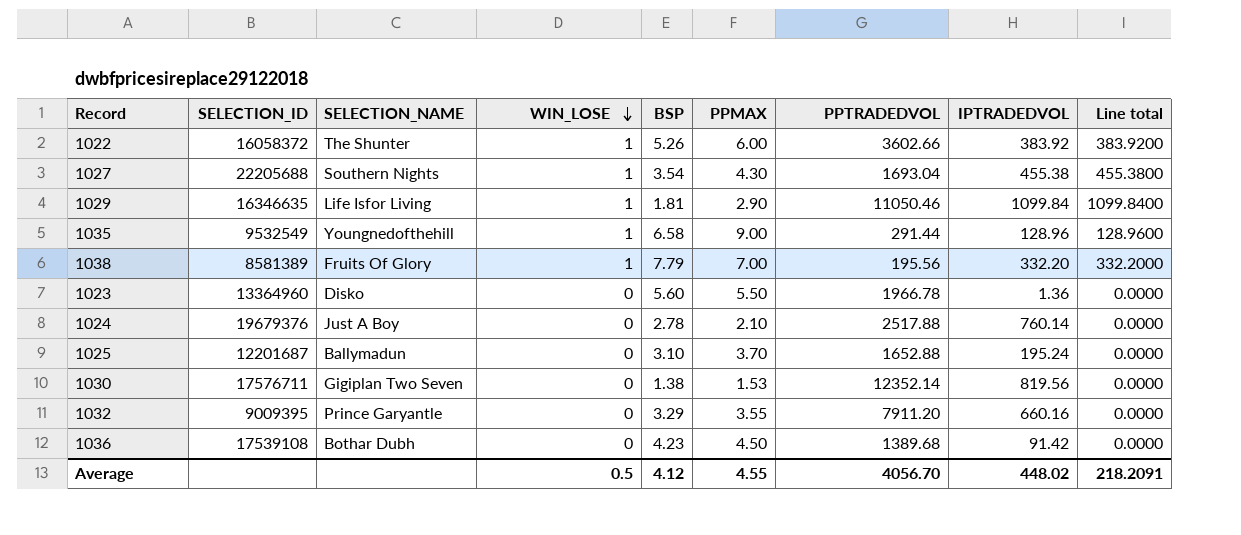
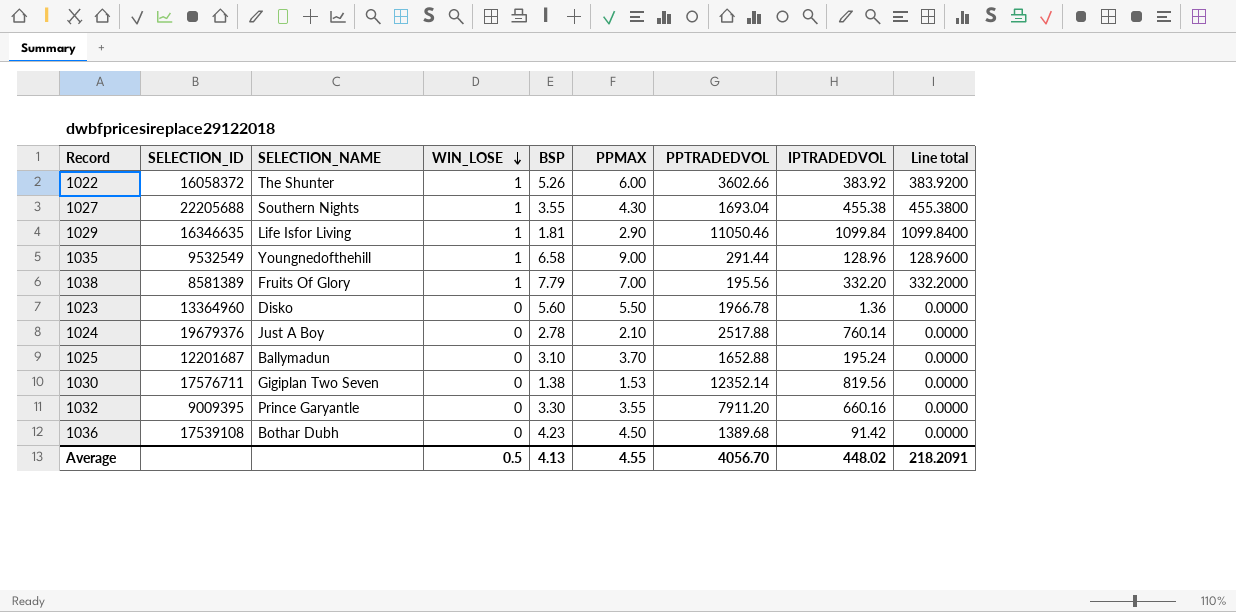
1027 | BSP: 3.54 -> 3.55
1032 | BSP: 3.29 -> 3.30
Average | BSP: 4.12 -> 4.13

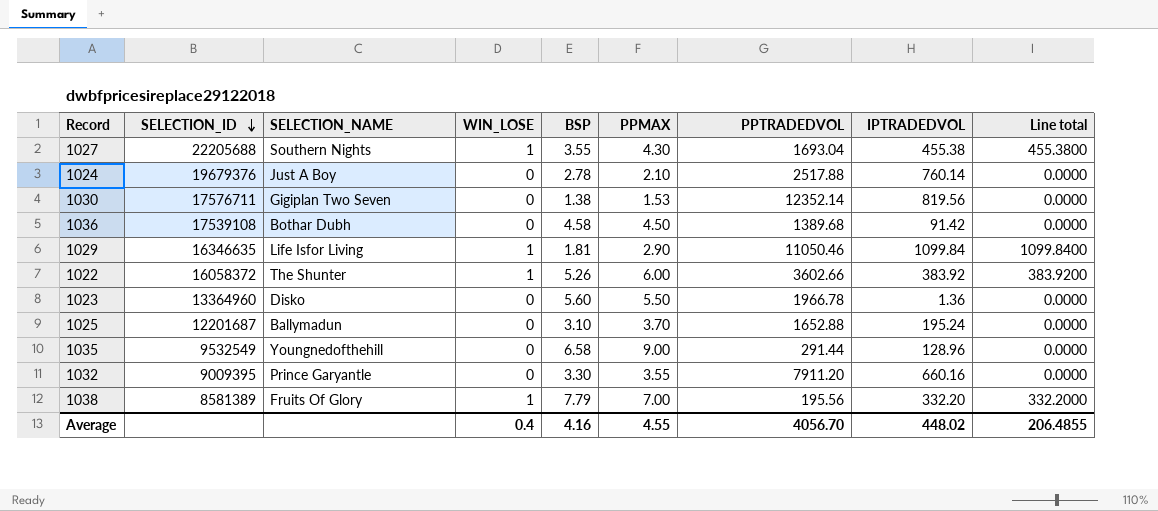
row order: WIN_LOSE descending -> SELECTION_ID descending
1036 | BSP: 4.23 -> 4.58
1035 | WIN_LOSE: 1 -> 0
1035 | Line total: 128.9600 -> 0.0000
Average | WIN_LOSE: 0.5 -> 0.4
Average | BSP: 4.13 -> 4.16
Average | Line total: 218.2091 -> 206.4855

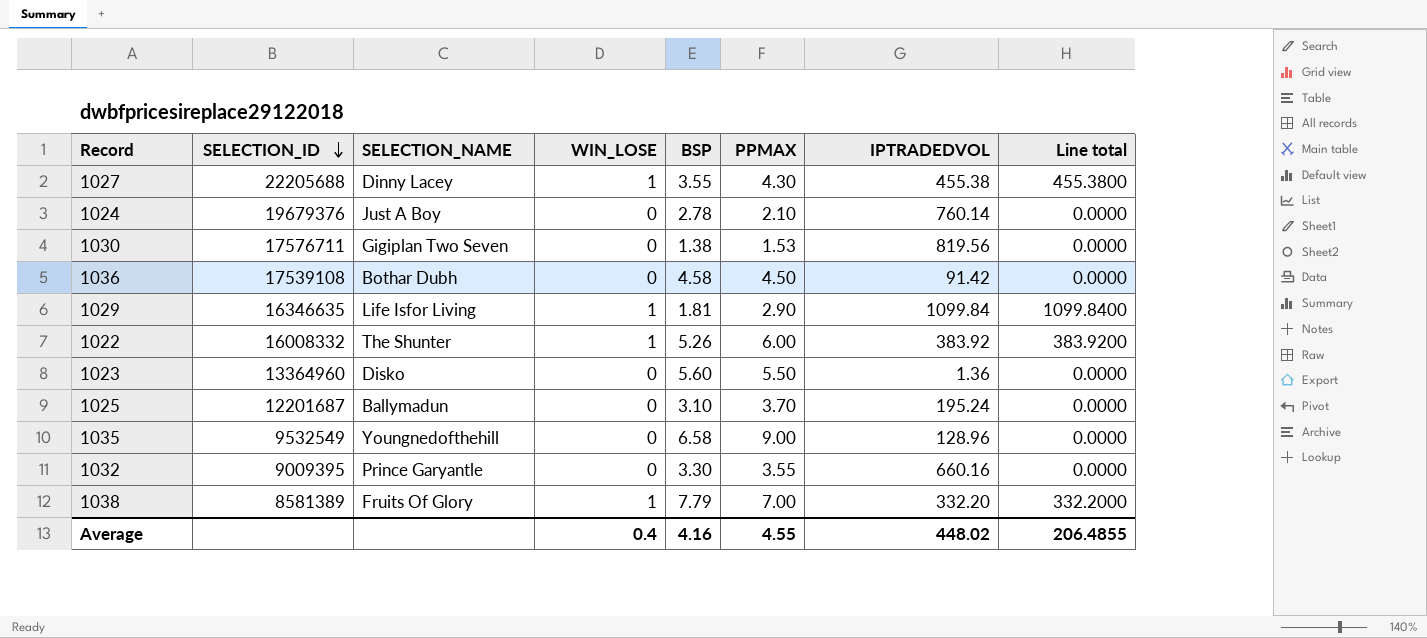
column PPTRADEDVOL | position: 7 -> none
1027 | SELECTION_NAME: Southern Nights -> Dinny Lacey
1022 | SELECTION_ID: 16058372 -> 16008332

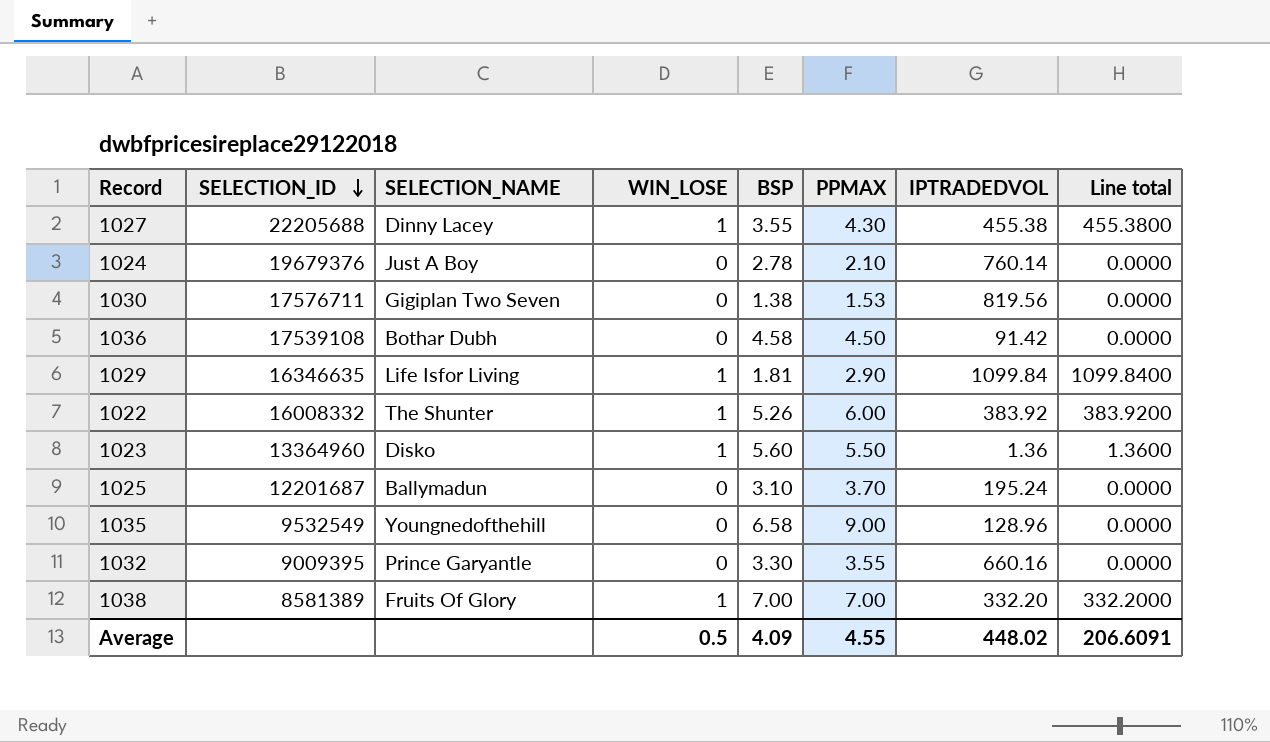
1023 | WIN_LOSE: 0 -> 1
1023 | Line total: 0.0000 -> 1.3600
1038 | BSP: 7.79 -> 7.00
Average | WIN_LOSE: 0.4 -> 0.5
Average | BSP: 4.16 -> 4.09
Average | Line total: 206.4855 -> 206.6091

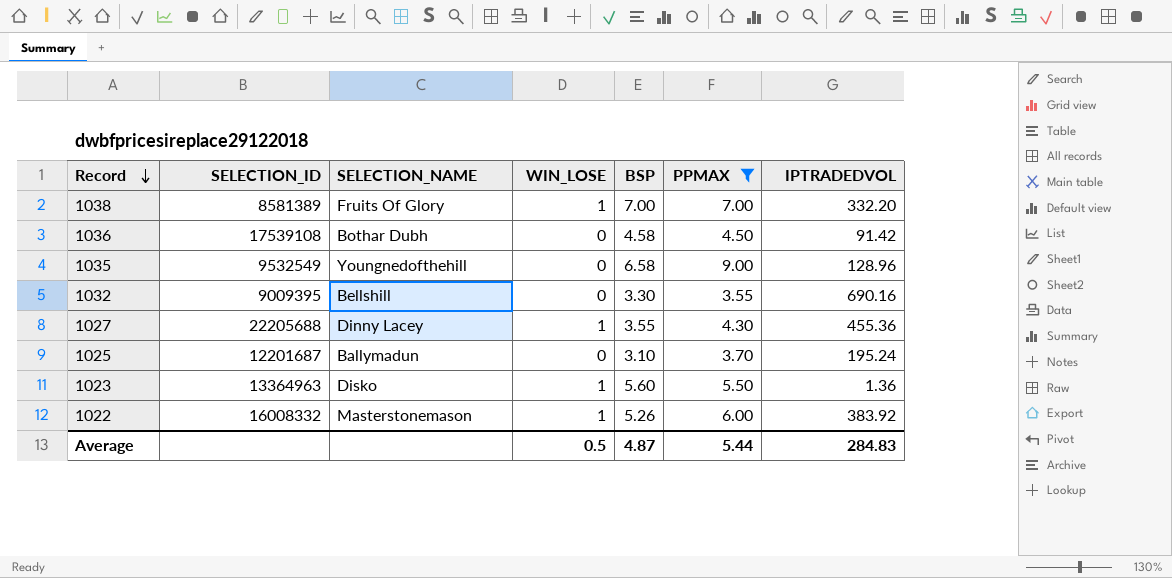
filter: none -> PPMAX >= 3.55
row order: SELECTION_ID descending -> Record descending
column Line total | formula: [WIN_LOSE] * [IPTRADEDVOL] -> none
1032 | SELECTION_NAME: Prince Garyantle -> Bellshill
1032 | IPTRADEDVOL: 660.16 -> 690.16
1027 | IPTRADEDVOL: 455.38 -> 455.36
1023 | SELECTION_ID: 13364960 -> 13364963
1022 | SELECTION_NAME: The Shunter -> Masterstonemason
Average | BSP: 4.09 -> 4.87
Average | PPMAX: 4.55 -> 5.44
Average | IPTRADEDVOL: 448.02 -> 284.83

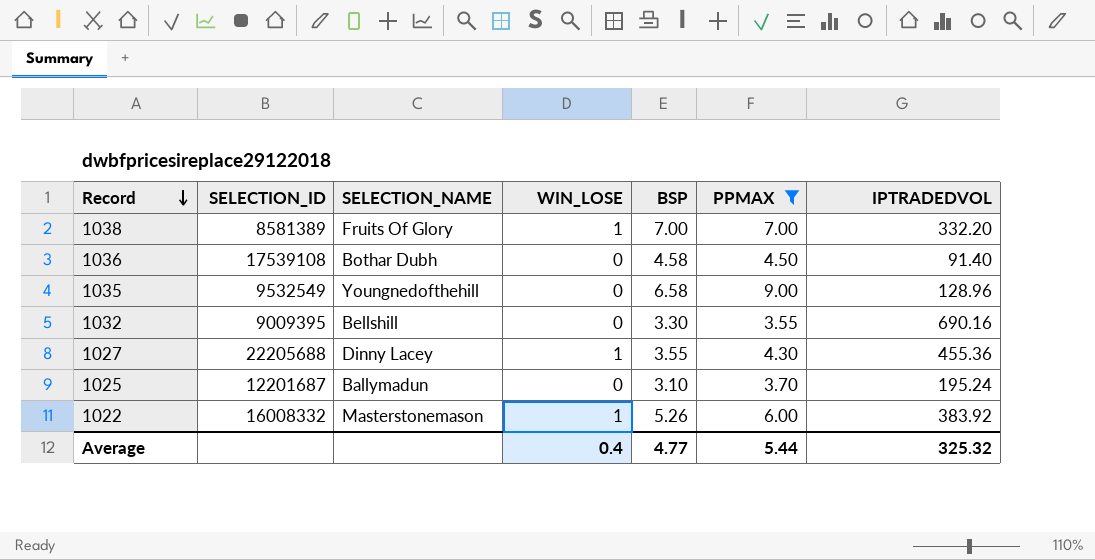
row 1023: 13364963 | Disko | 1 | 5.60 | 5.50 | 1.36 -> none
1036 | IPTRADEDVOL: 91.42 -> 91.40
Average | WIN_LOSE: 0.5 -> 0.4
Average | BSP: 4.87 -> 4.77
Average | IPTRADEDVOL: 284.83 -> 325.32

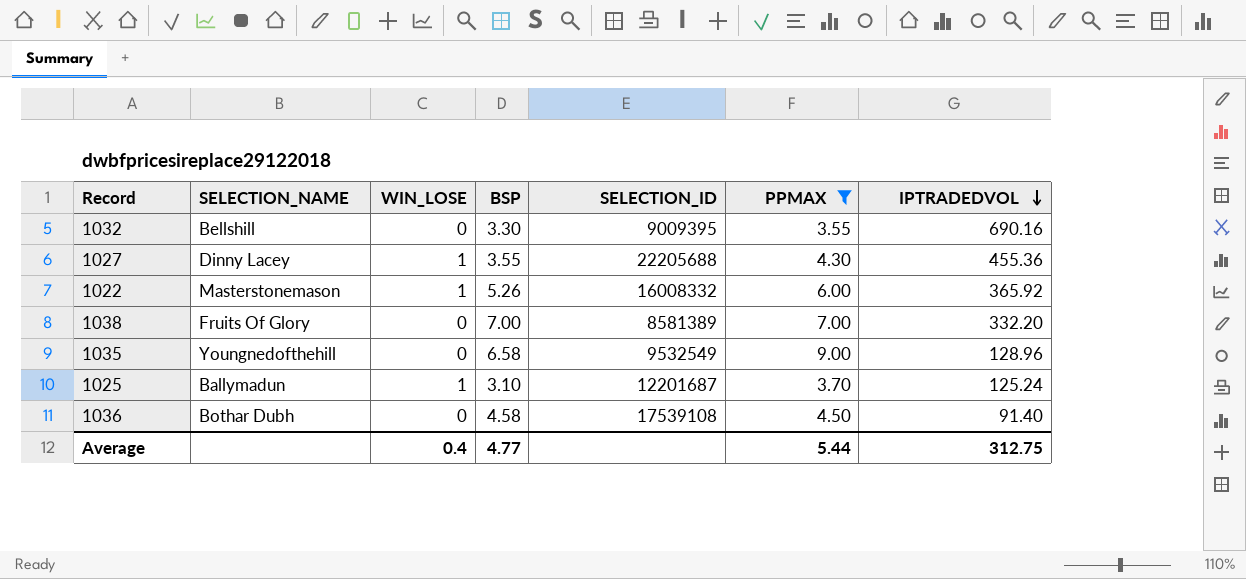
row order: Record descending -> IPTRADEDVOL descending
column SELECTION_ID | position: 2 -> 5
1022 | IPTRADEDVOL: 383.92 -> 365.92
1038 | WIN_LOSE: 1 -> 0
1025 | WIN_LOSE: 0 -> 1
1025 | IPTRADEDVOL: 195.24 -> 125.24
Average | IPTRADEDVOL: 325.32 -> 312.75

